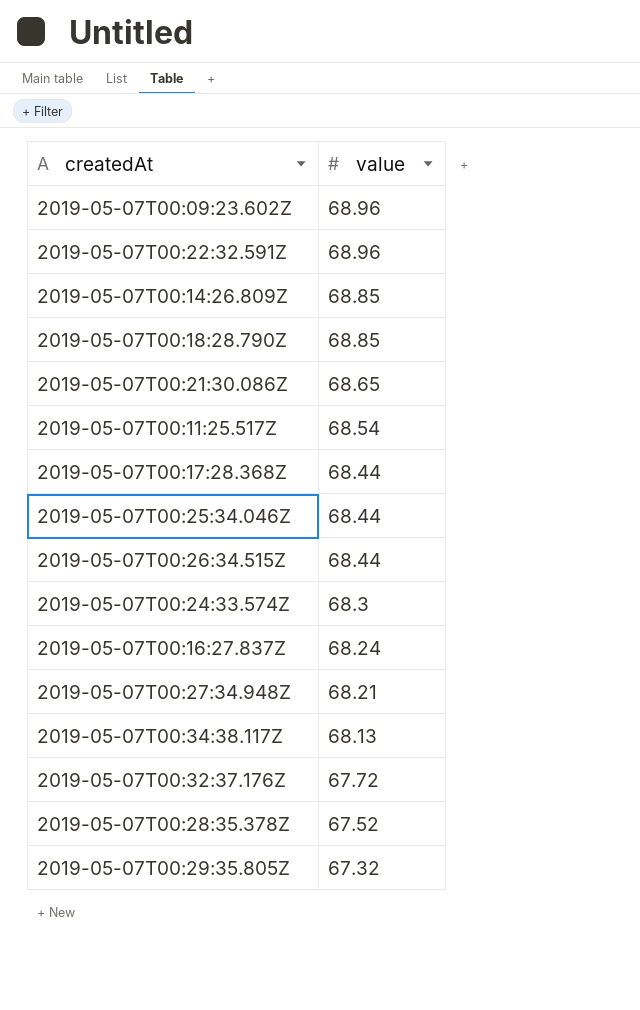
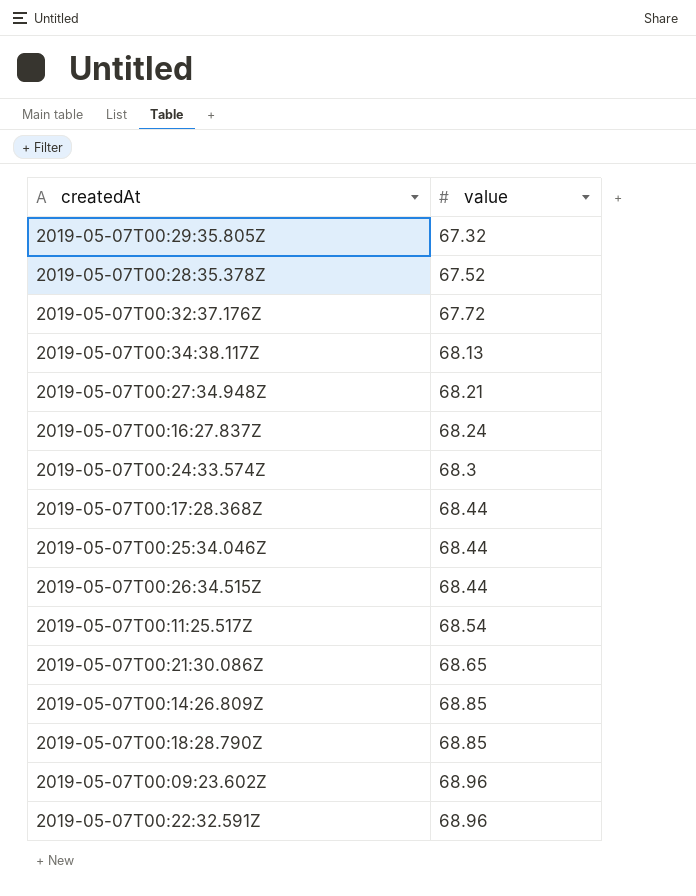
row order: value descending -> value ascending

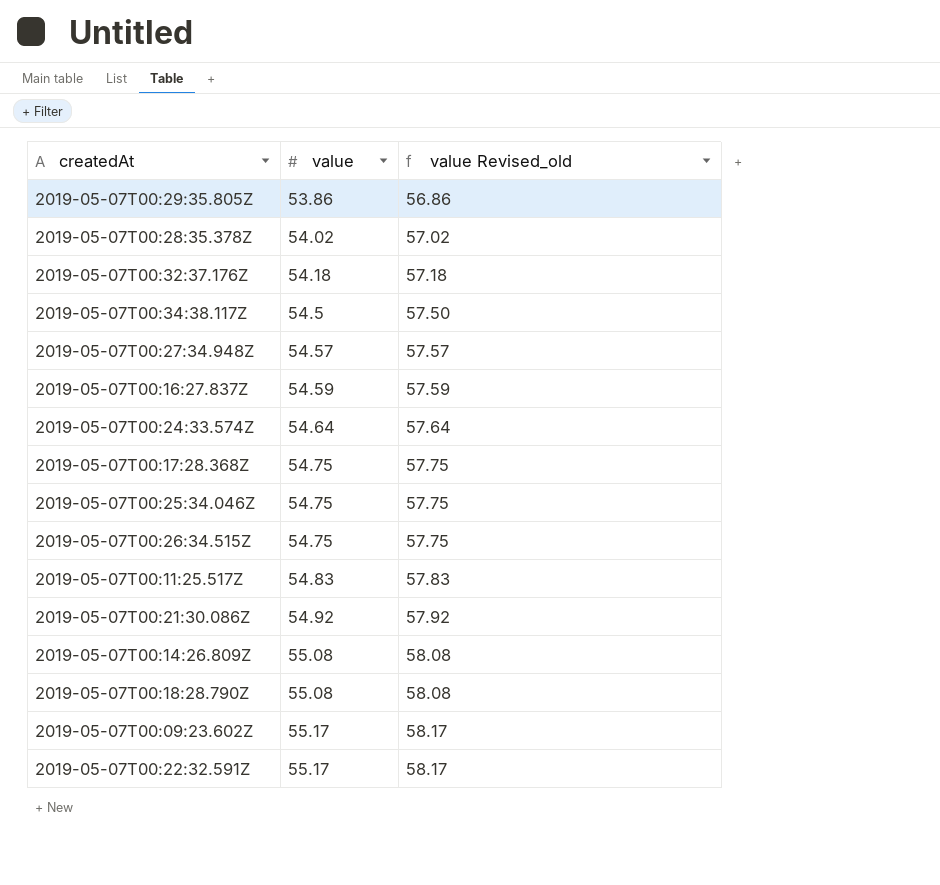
column value Revised_old | formula: none -> [value] + 3
2019-05-07T00:29:35.805Z | value: 67.32 -> 53.86
2019-05-07T00:28:35.378Z | value: 67.52 -> 54.02
2019-05-07T00:32:37.176Z | value: 67.72 -> 54.18
2019-05-07T00:34:38.117Z | value: 68.13 -> 54.5
2019-05-07T00:27:34.948Z | value: 68.21 -> 54.57
2019-05-07T00:16:27.837Z | value: 68.24 -> 54.59
2019-05-07T00:24:33.574Z | value: 68.3 -> 54.64
2019-05-07T00:17:28.368Z | value: 68.44 -> 54.75
2019-05-07T00:25:34.046Z | value: 68.44 -> 54.75
2019-05-07T00:26:34.515Z | value: 68.44 -> 54.75
2019-05-07T00:11:25.517Z | value: 68.54 -> 54.83
2019-05-07T00:21:30.086Z | value: 68.65 -> 54.92
2019-05-07T00:14:26.809Z | value: 68.85 -> 55.08
2019-05-07T00:18:28.790Z | value: 68.85 -> 55.08
2019-05-07T00:09:23.602Z | value: 68.96 -> 55.17
2019-05-07T00:22:32.591Z | value: 68.96 -> 55.17

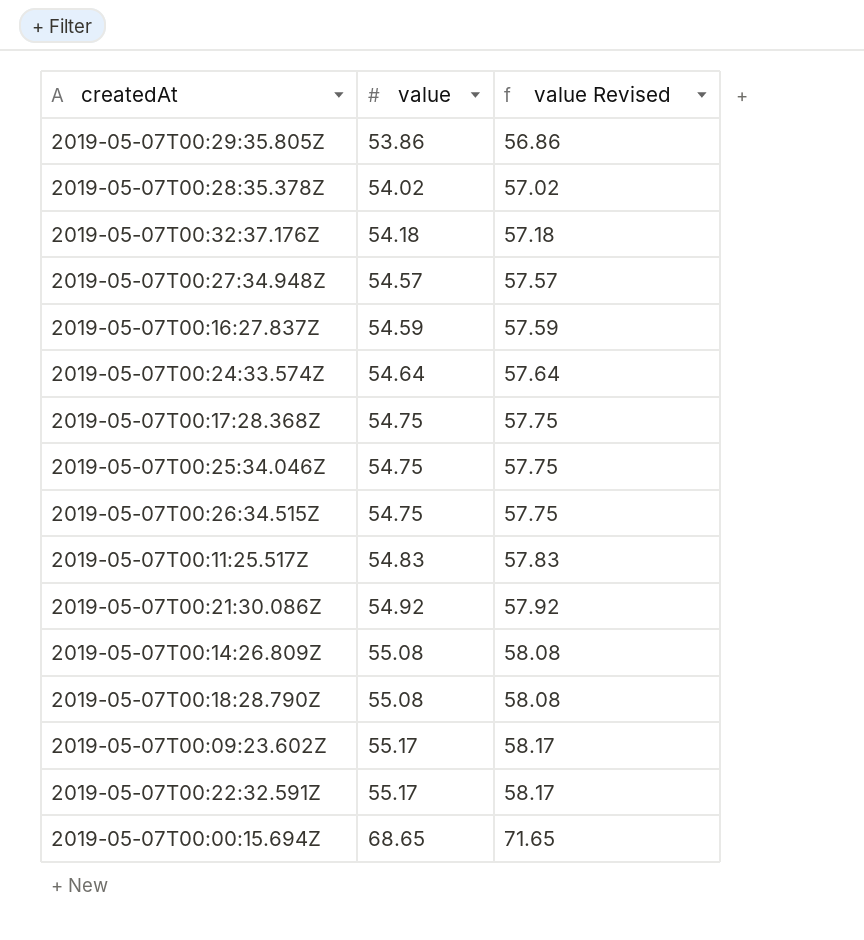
column name: value Revised_old -> value Revised
row 2019-05-07T00:34:38.117Z: 54.5 | 57.50 -> none
row 2019-05-07T00:00:15.694Z: none -> 68.65 | 71.65

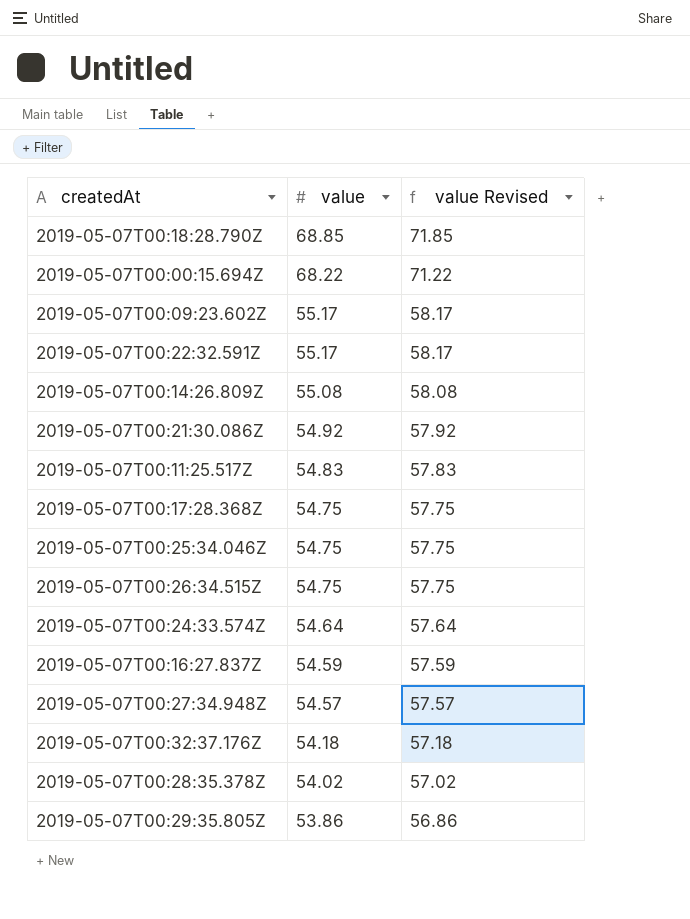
row order: value ascending -> value descending
2019-05-07T00:18:28.790Z | value: 55.08 -> 68.85
2019-05-07T00:18:28.790Z | value Revised: 58.08 -> 71.85
2019-05-07T00:00:15.694Z | value: 68.65 -> 68.22
2019-05-07T00:00:15.694Z | value Revised: 71.65 -> 71.22

